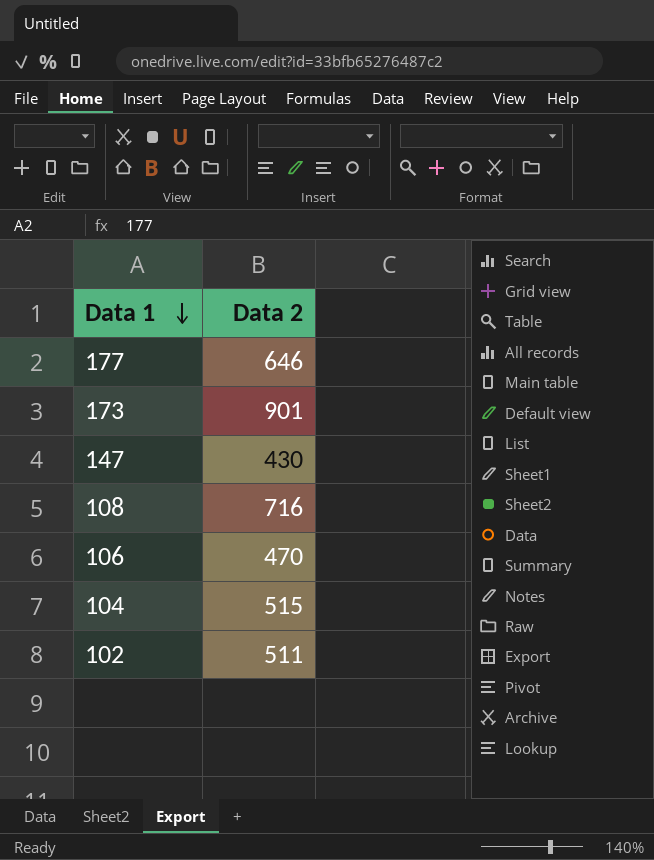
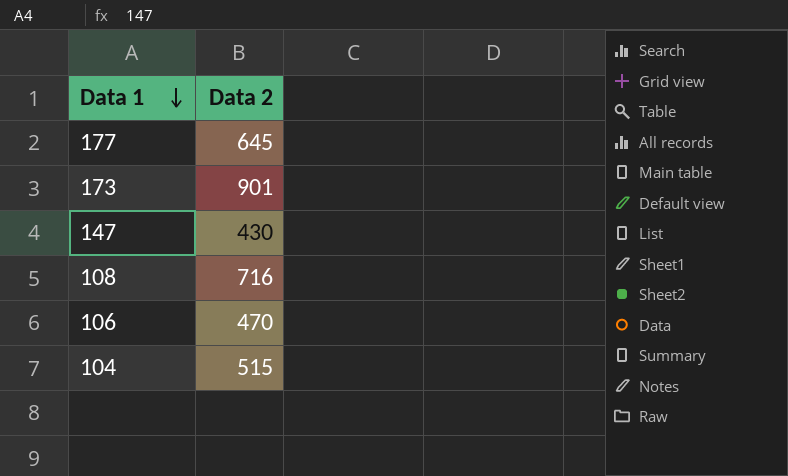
row 102: 511 -> none
177 | Data 2: 646 -> 645

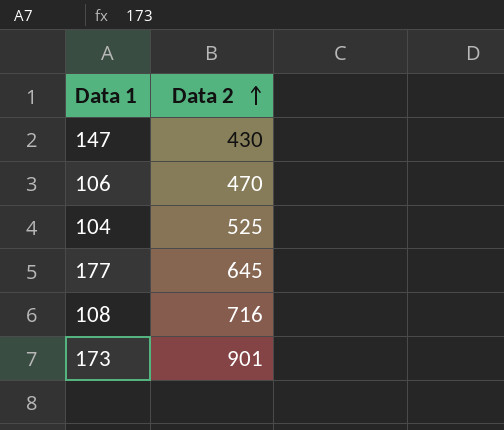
row order: Data 1 descending -> Data 2 ascending
104 | Data 2: 515 -> 525

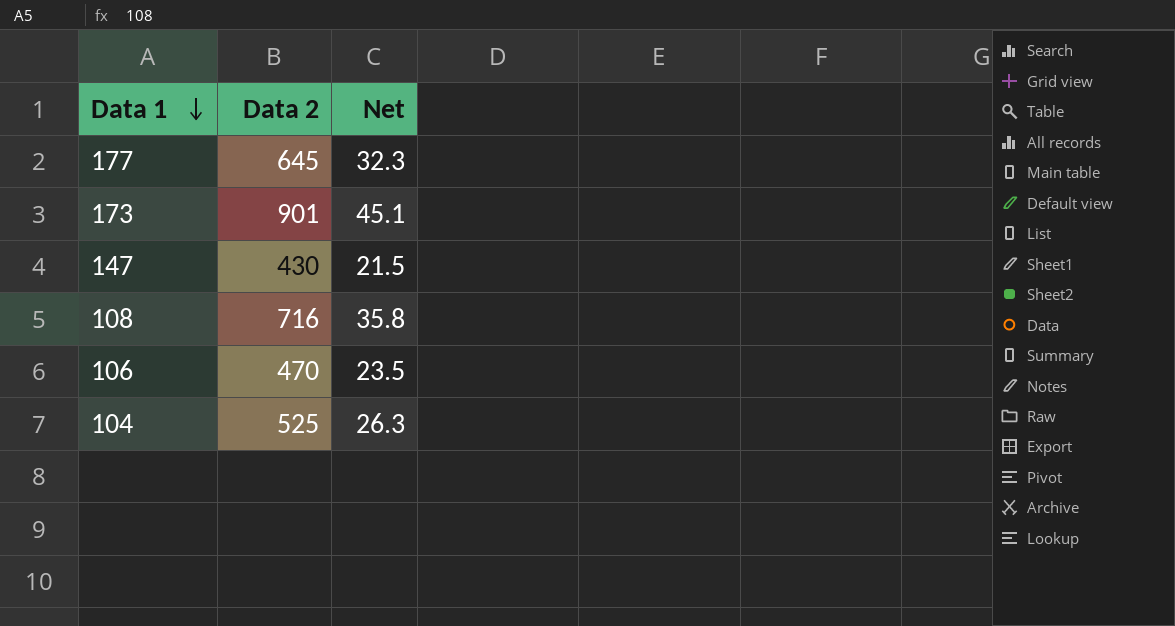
row order: Data 2 ascending -> Data 1 descending
column Net | formula: none -> [Data 2] * 0.05

